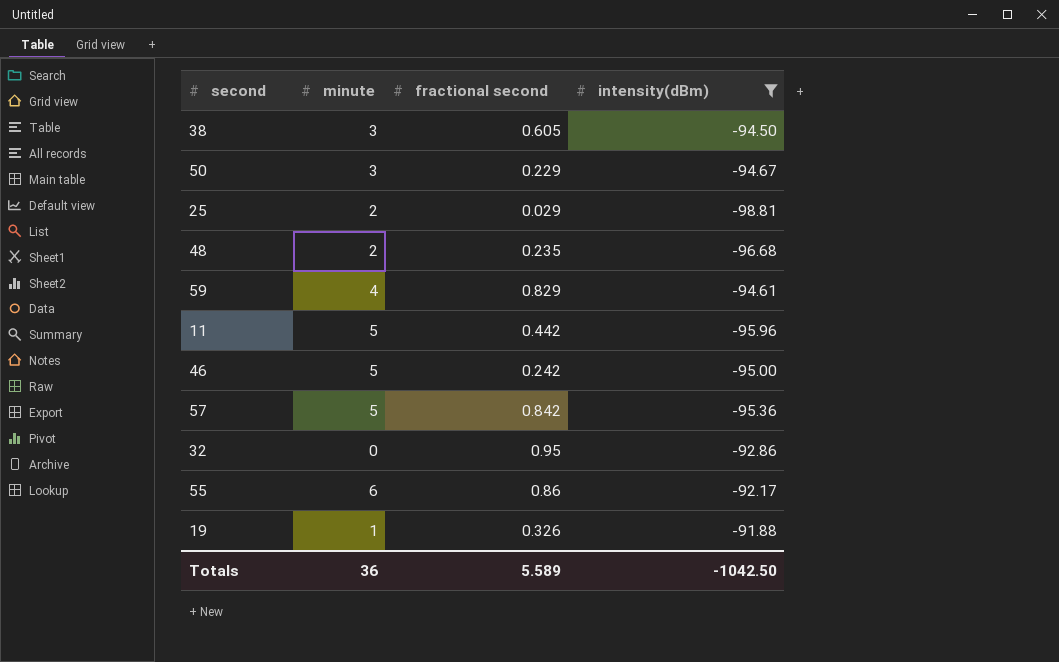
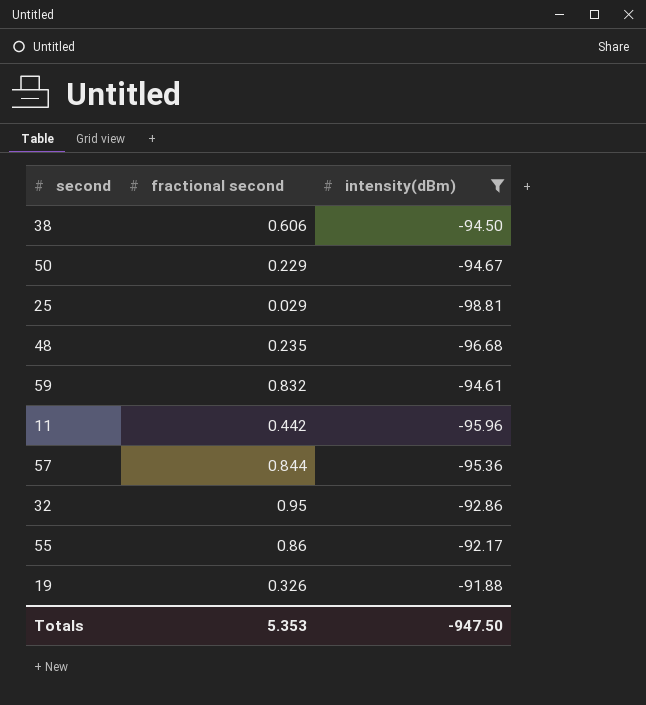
column minute | position: 2 -> none
row 46: 5 | 0.242 | -95.00 -> none
38 | fractional second: 0.605 -> 0.606
59 | fractional second: 0.829 -> 0.832
57 | fractional second: 0.842 -> 0.844
Totals | fractional second: 5.589 -> 5.353
Totals | intensity(dBm): -1042.50 -> -947.50

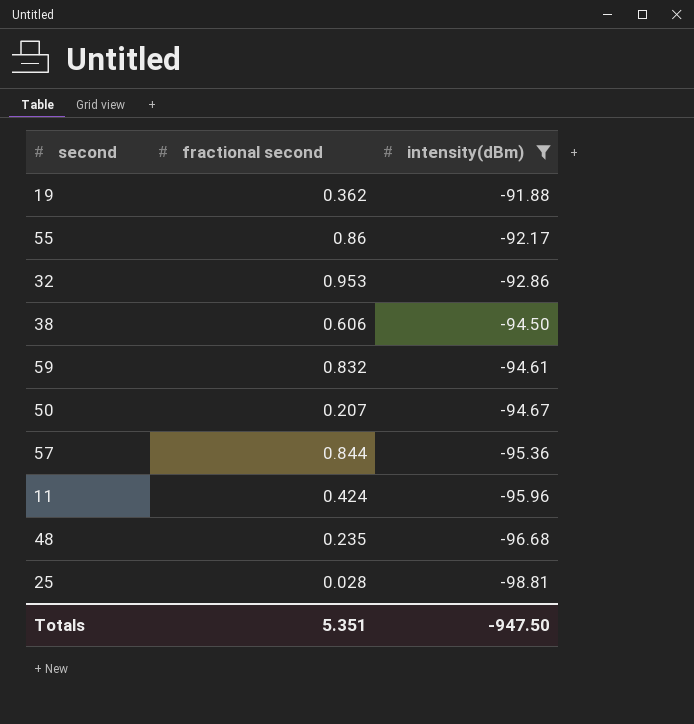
row order: none -> intensity(dBm) descending
19 | fractional second: 0.326 -> 0.362
32 | fractional second: 0.95 -> 0.953
50 | fractional second: 0.229 -> 0.207
11 | fractional second: 0.442 -> 0.424
25 | fractional second: 0.029 -> 0.028
Totals | fractional second: 5.353 -> 5.351

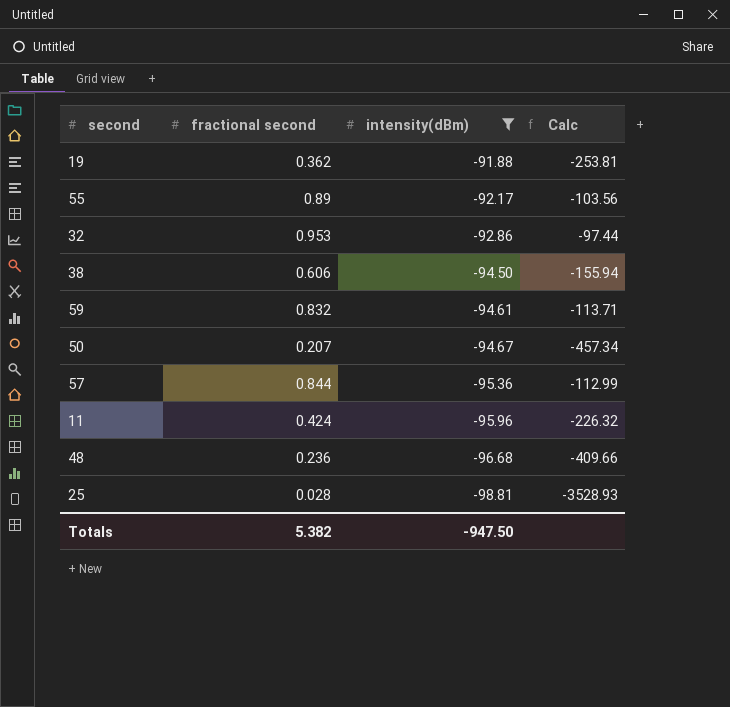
column Calc | formula: none -> [intensity(dBm)] / [fractional second]
55 | fractional second: 0.86 -> 0.89
48 | fractional second: 0.235 -> 0.236
Totals | fractional second: 5.351 -> 5.382

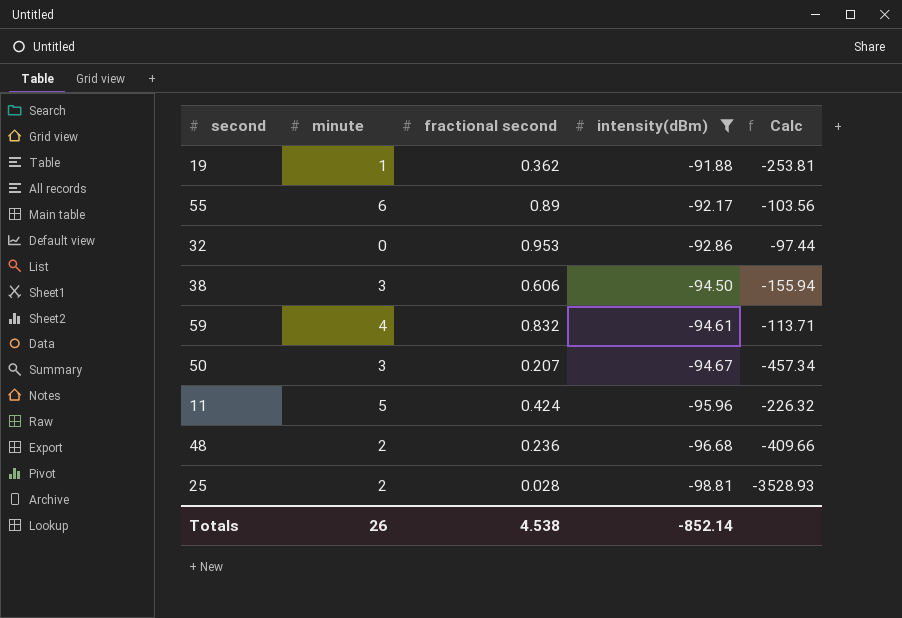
column minute | position: none -> 2
row 57: 0.844 | -95.36 | -112.99 -> none
Totals | fractional second: 5.382 -> 4.538
Totals | intensity(dBm): -947.50 -> -852.14

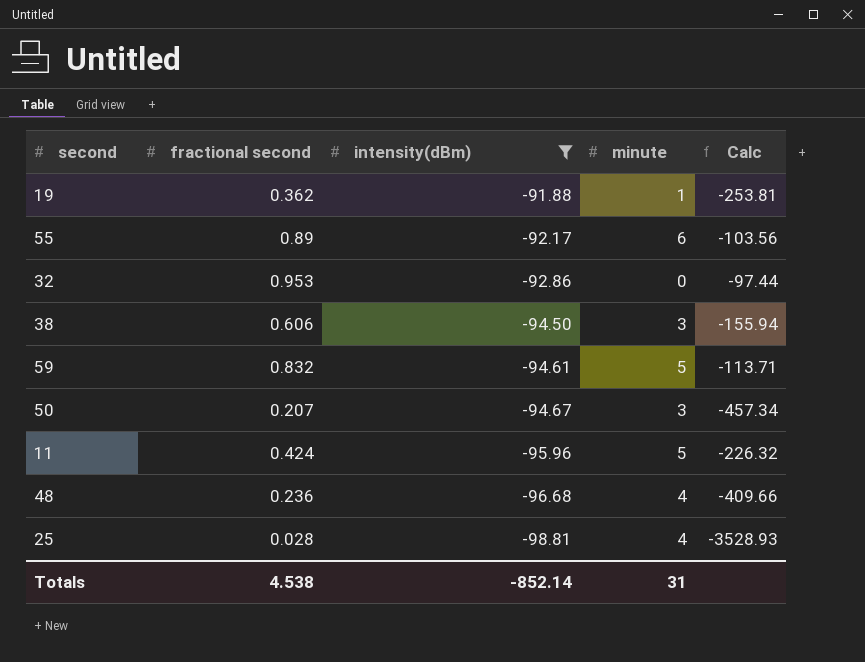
column minute | position: 2 -> 4
59 | minute: 4 -> 5
48 | minute: 2 -> 4
25 | minute: 2 -> 4
Totals | minute: 26 -> 31

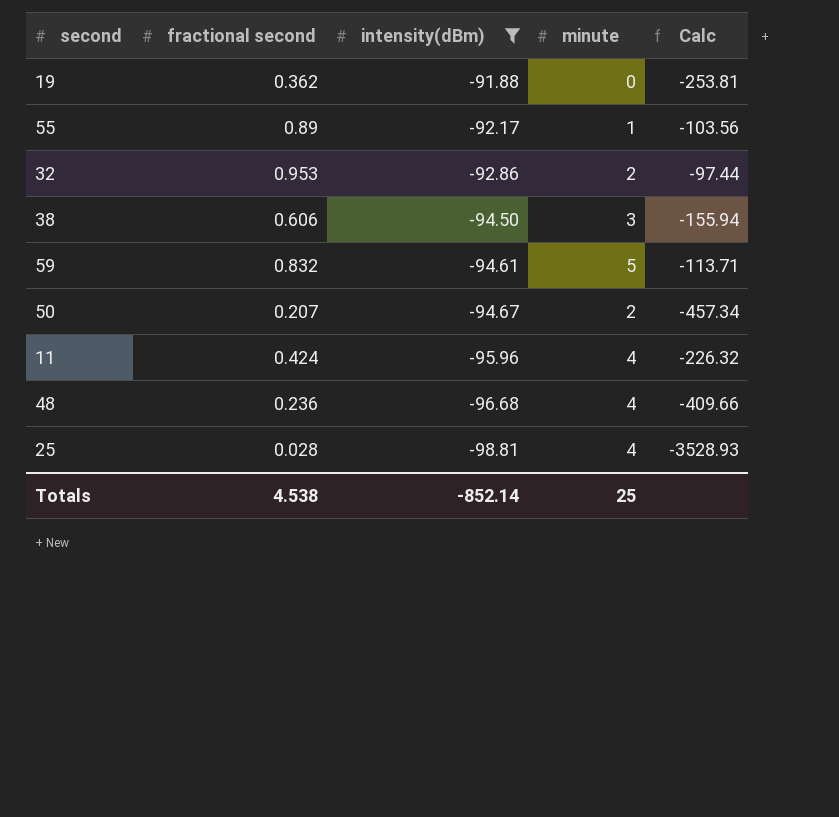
19 | minute: 1 -> 0
55 | minute: 6 -> 1
32 | minute: 0 -> 2
50 | minute: 3 -> 2
11 | minute: 5 -> 4
Totals | minute: 31 -> 25

